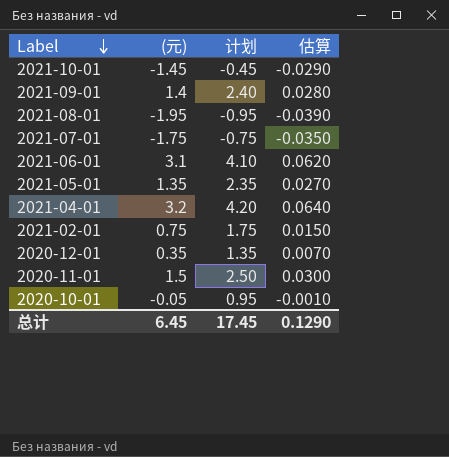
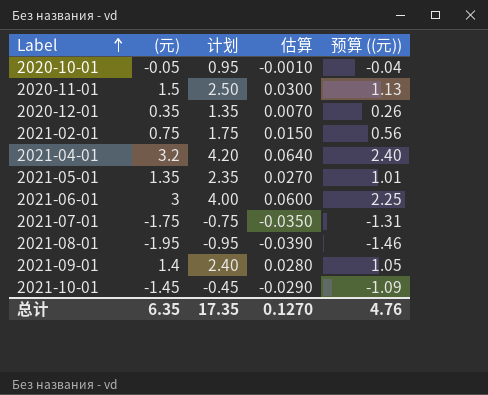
row order: Label descending -> Label ascending
column 预算 ((元)) | formula: none -> [(元)] * 0.75
2021-06-01 | (元): 3.1 -> 3
2021-06-01 | 计划: 4.10 -> 4.00
2021-06-01 | 估算: 0.0620 -> 0.0600
总计 | (元): 6.45 -> 6.35
总计 | 计划: 17.45 -> 17.35
总计 | 估算: 0.1290 -> 0.1270

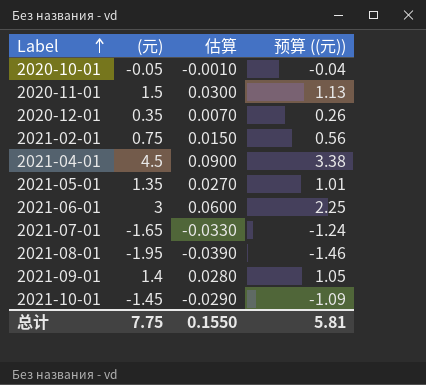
column 计划 | formula: [(元)] + 1 -> none
2021-04-01 | (元): 3.2 -> 4.5
2021-04-01 | 估算: 0.0640 -> 0.0900
2021-04-01 | 预算 ((元)): 2.40 -> 3.38
2021-07-01 | (元): -1.75 -> -1.65
2021-07-01 | 估算: -0.0350 -> -0.0330
2021-07-01 | 预算 ((元)): -1.31 -> -1.24
总计 | (元): 6.35 -> 7.75
总计 | 估算: 0.1270 -> 0.1550
总计 | 预算 ((元)): 4.76 -> 5.81

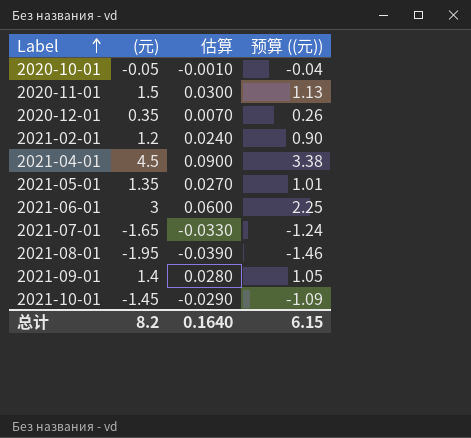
2021-02-01 | (元): 0.75 -> 1.2
2021-02-01 | 估算: 0.0150 -> 0.0240
2021-02-01 | 预算 ((元)): 0.56 -> 0.90
总计 | (元): 7.75 -> 8.2
总计 | 估算: 0.1550 -> 0.1640
总计 | 预算 ((元)): 5.81 -> 6.15

